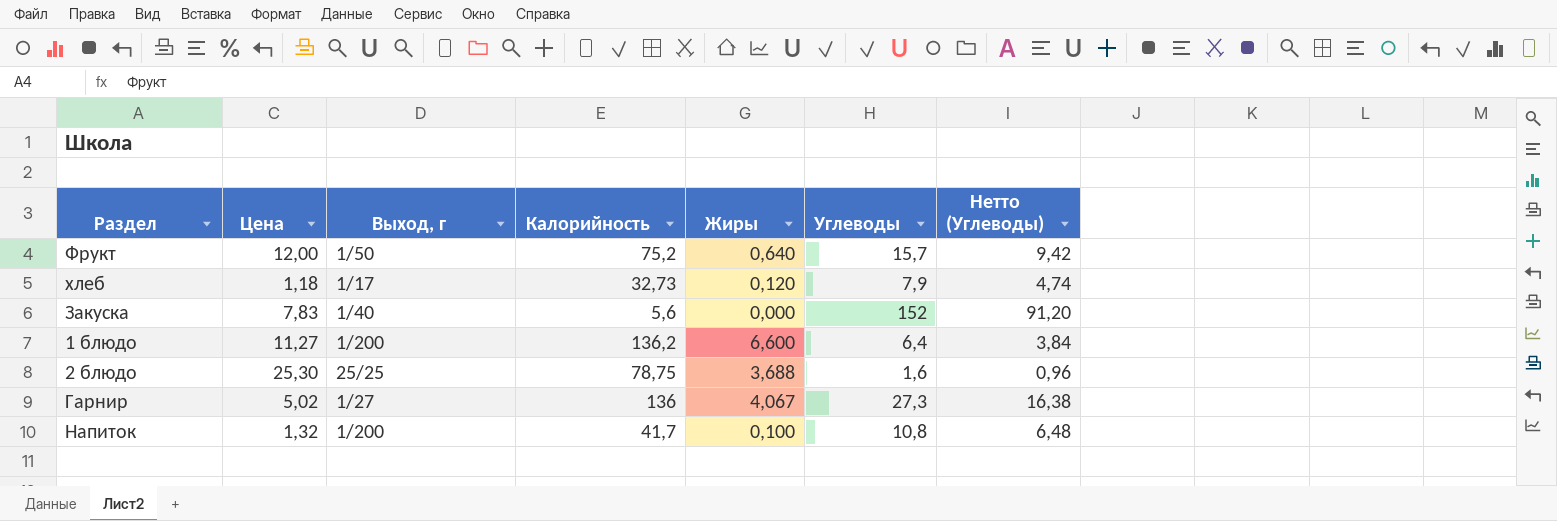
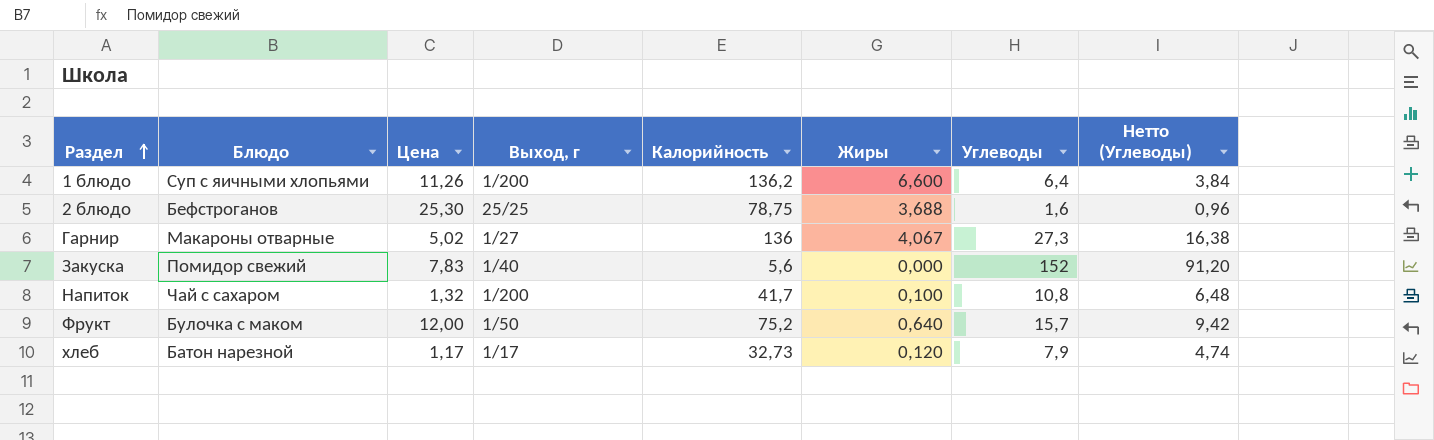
row order: none -> Раздел ascending
column Блюдо | position: none -> 2
1 блюдо | Цена: 11,27 -> 11,26
хлеб | Цена: 1,18 -> 1,17

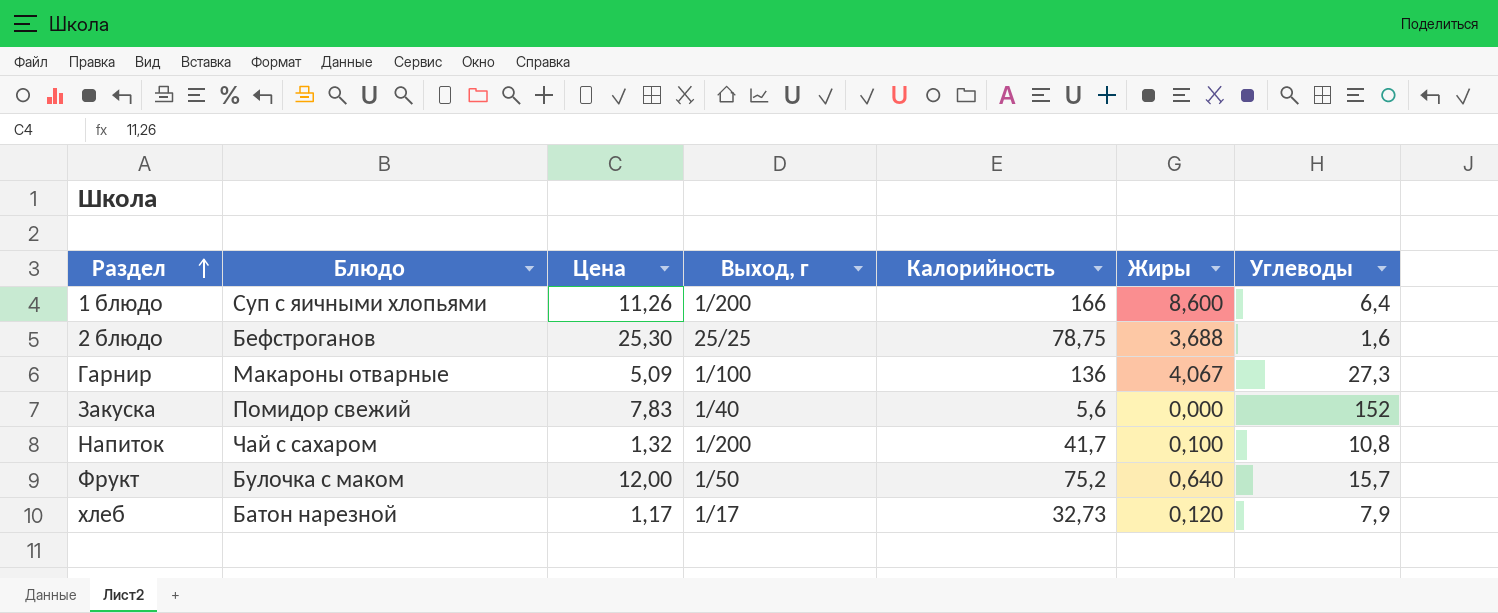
column Нетто (Углеводы) | formula: [Углеводы] * 0,6 -> none
1 блюдо | Калорийность: 136,2 -> 166
1 блюдо | Жиры: 6,600 -> 8,600
Гарнир | Цена: 5,02 -> 5,09
Гарнир | Выход, г: 1/27 -> 1/100

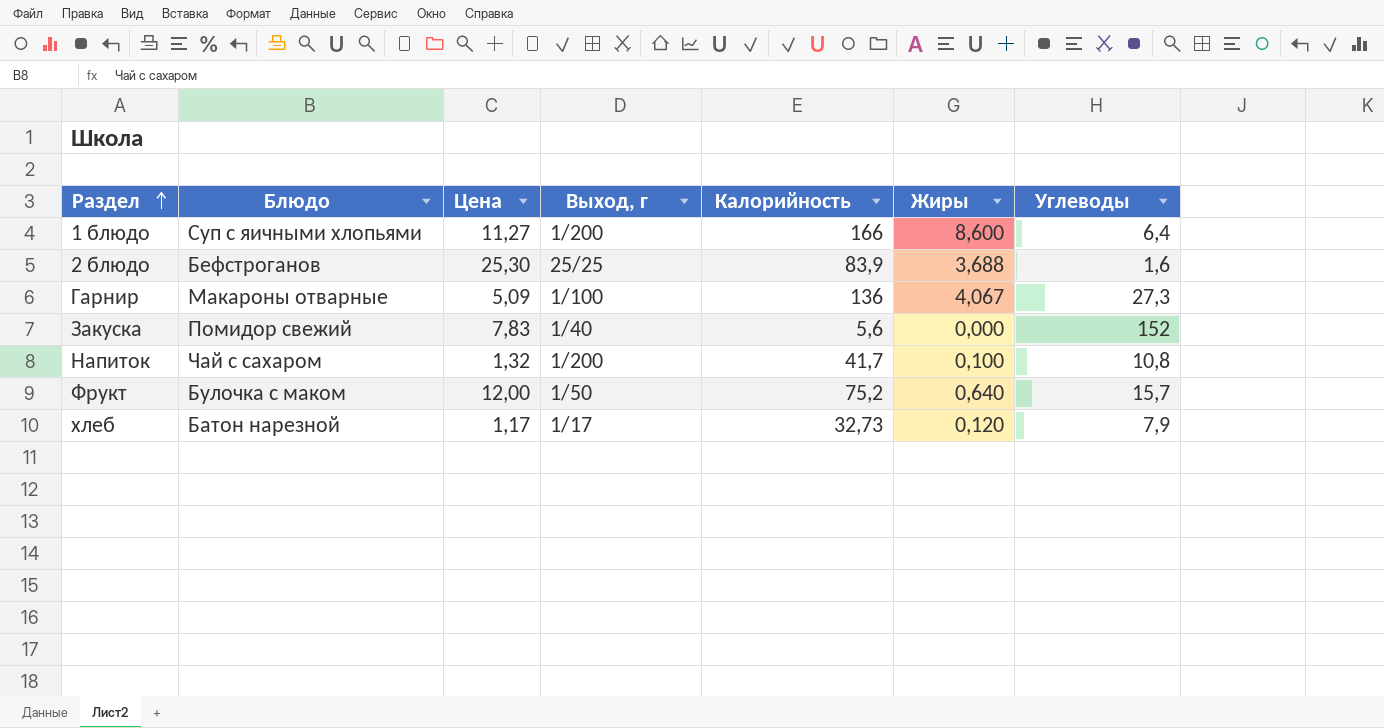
1 блюдо | Цена: 11,26 -> 11,27
2 блюдо | Калорийность: 78,75 -> 83,9

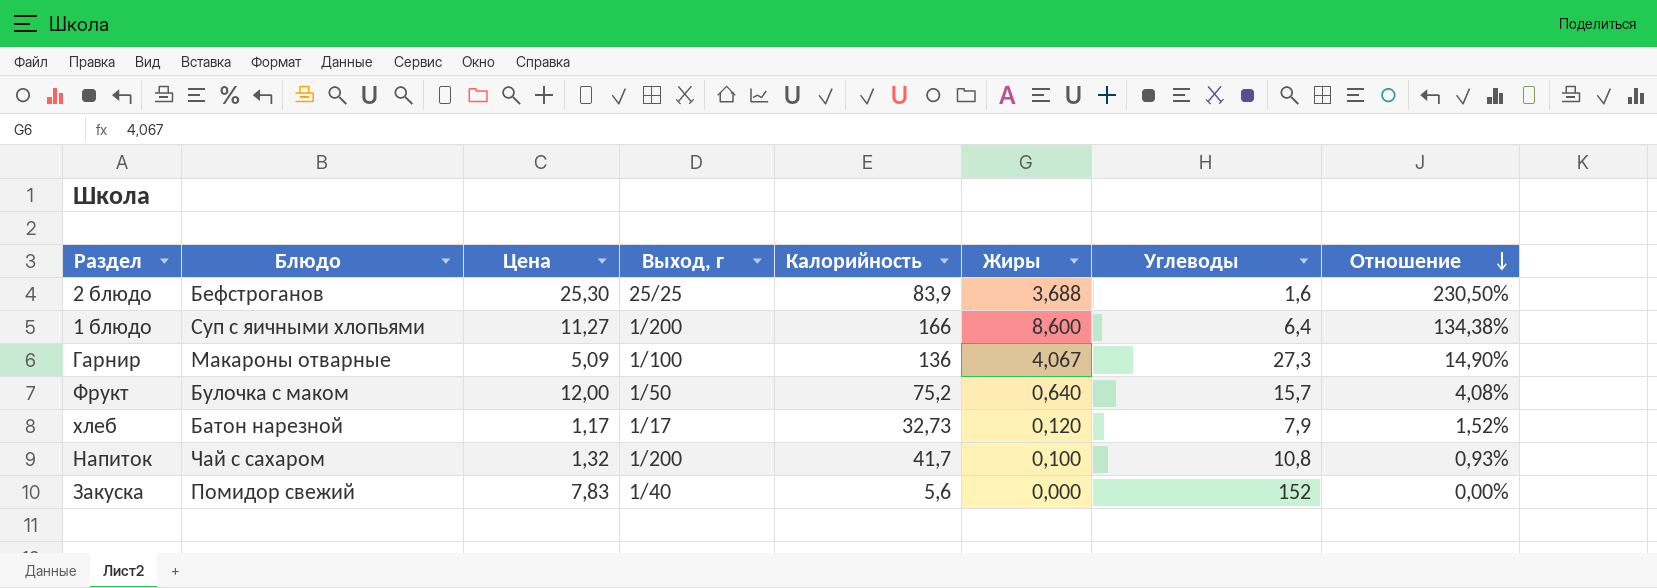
row order: Раздел ascending -> Отношение descending
column Отношение | formula: none -> [Жиры] / [Углеводы]

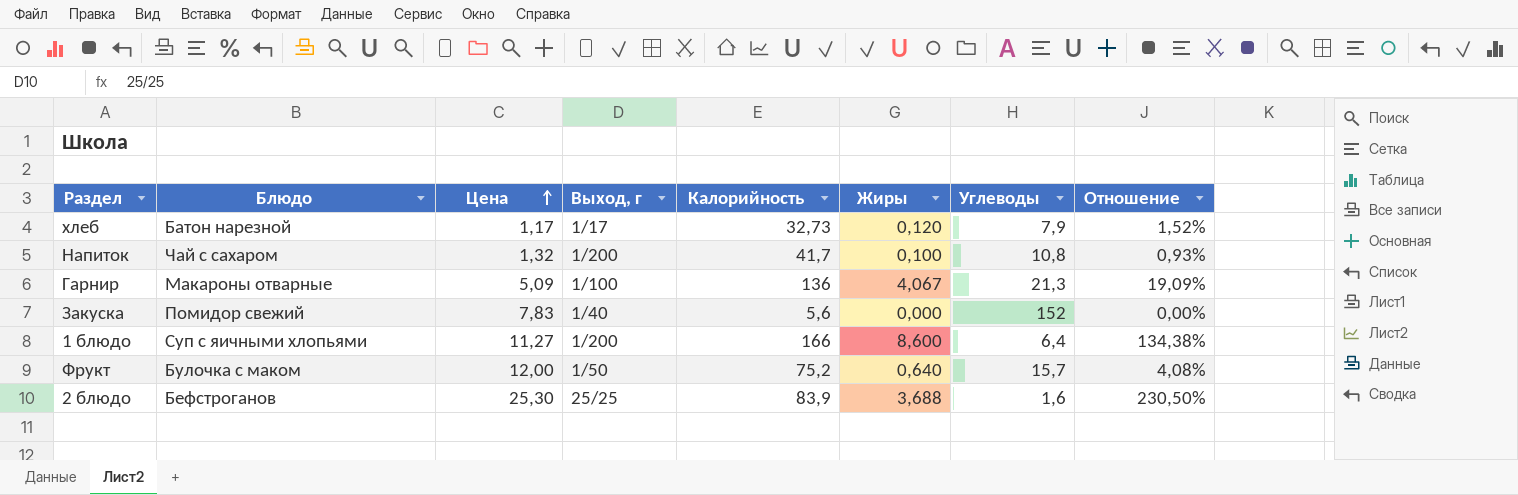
row order: Отношение descending -> Цена ascending
Гарнир | Углеводы: 27,3 -> 21,3
Гарнир | Отношение: 14,90% -> 19,09%

